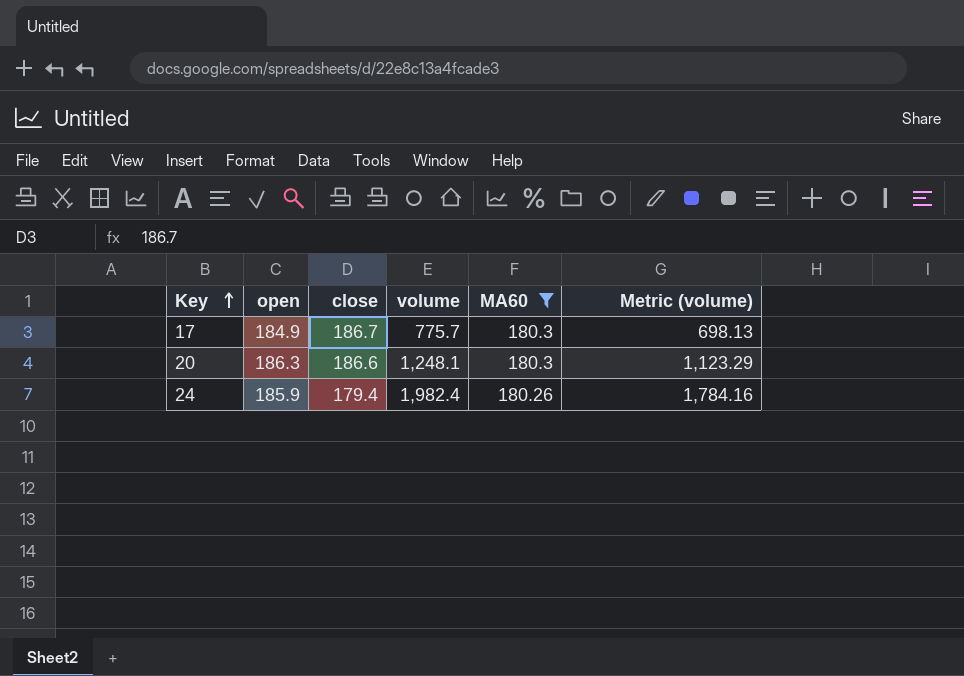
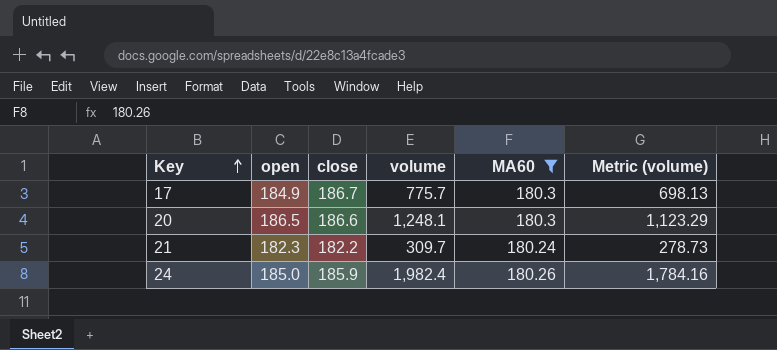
20 | open: 186.3 -> 186.5
row 21: none -> 182.3 | 182.2 | 309.7 | 180.24 | 278.73
24 | open: 185.9 -> 185.0
24 | close: 179.4 -> 185.9

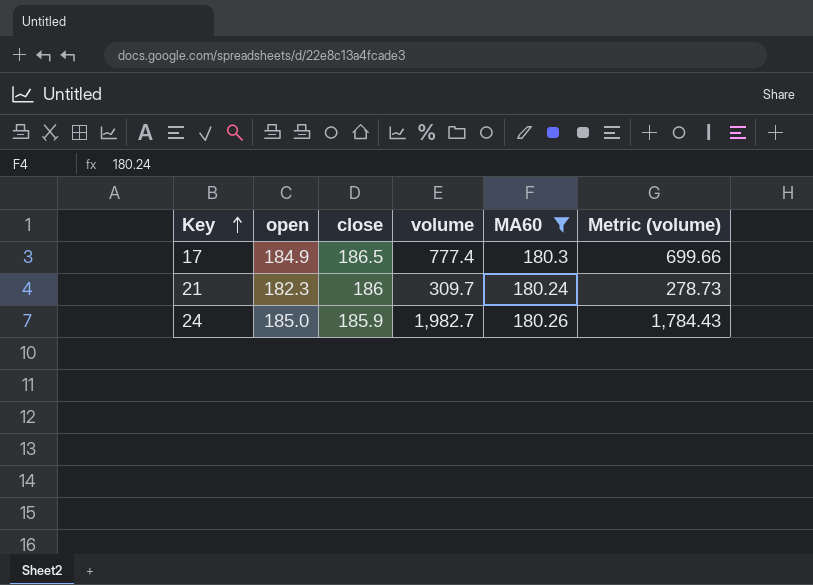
row 20: 186.5 | 186.6 | 1,248.1 | 180.3 | 1,123.29 -> none
17 | close: 186.7 -> 186.5
17 | volume: 775.7 -> 777.4
17 | Metric (volume): 698.13 -> 699.66
21 | close: 182.2 -> 186
24 | volume: 1,982.4 -> 1,982.7
24 | Metric (volume): 1,784.16 -> 1,784.43

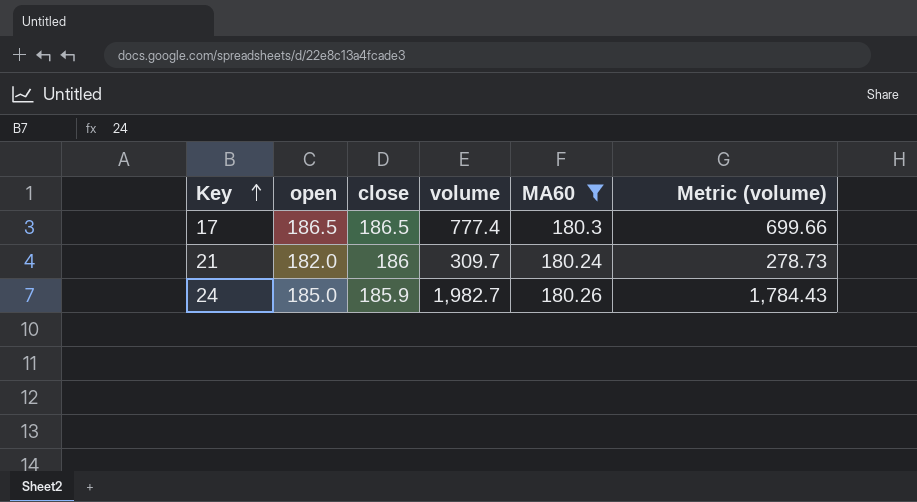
17 | open: 184.9 -> 186.5
21 | open: 182.3 -> 182.0

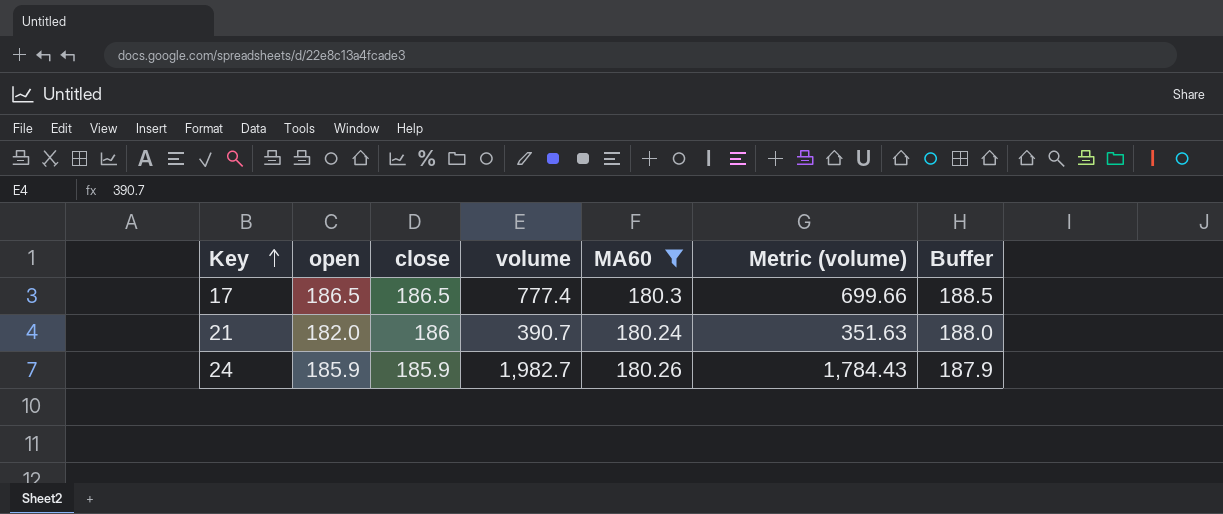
column Buffer | formula: none -> [close] + 2
21 | volume: 309.7 -> 390.7
21 | Metric (volume): 278.73 -> 351.63
24 | open: 185.0 -> 185.9

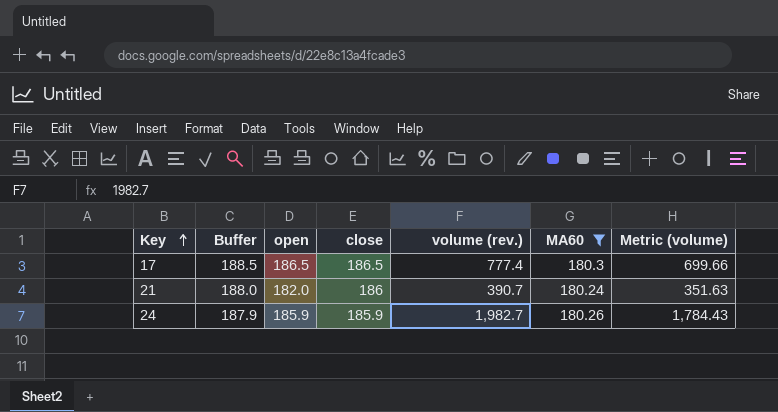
column Buffer | position: 7 -> 2
column name: volume -> volume (rev.)

